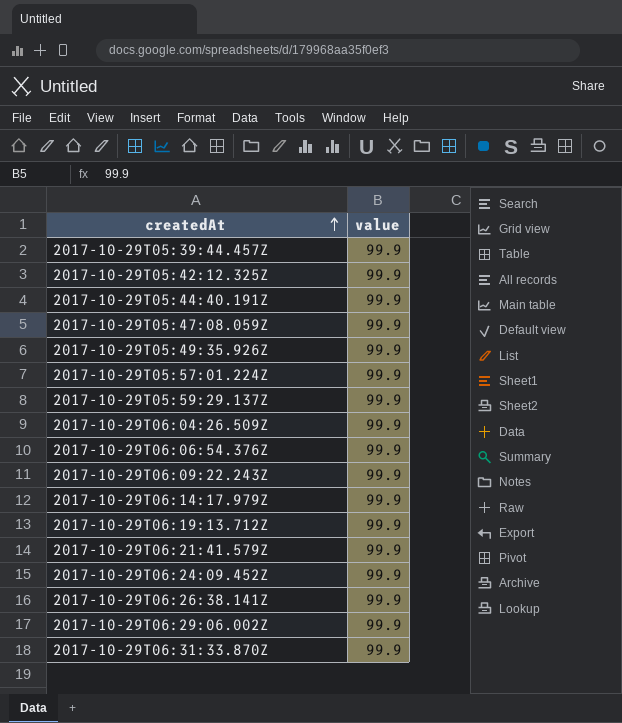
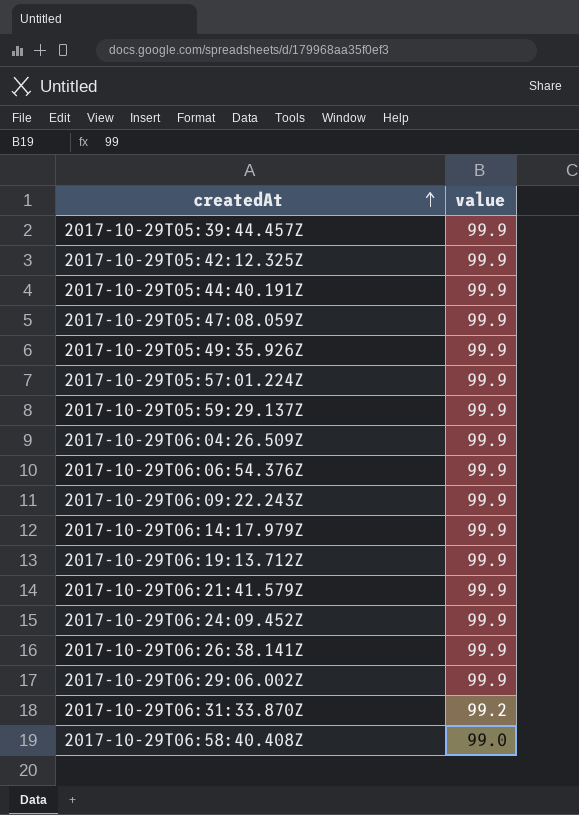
2017-10-29T06:31:33.870Z | value: 99.9 -> 99.2
row 2017-10-29T06:58:40.408Z: none -> 99.0

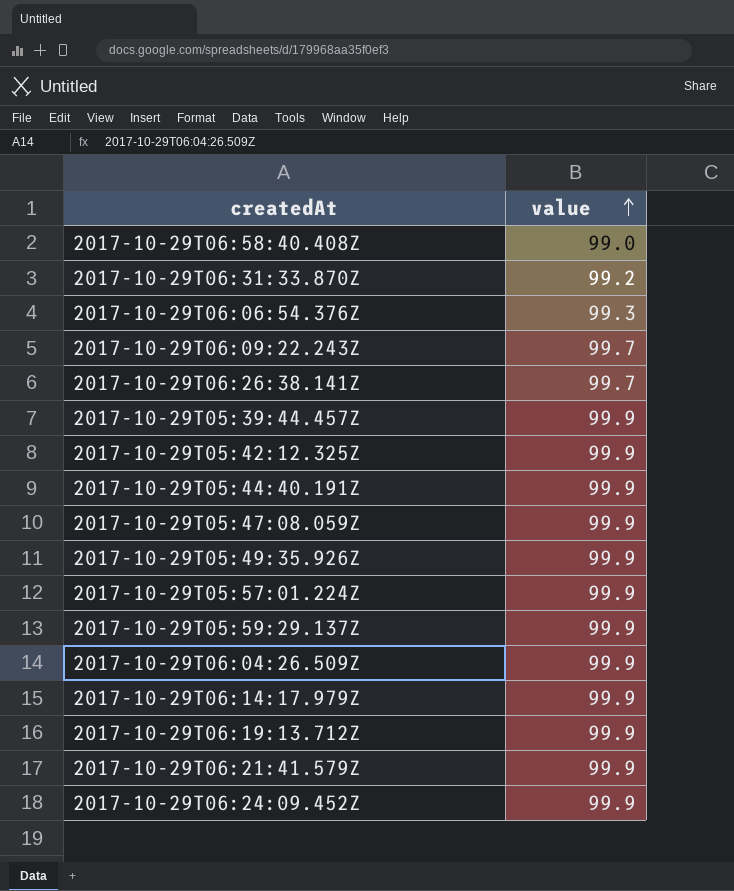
row order: createdAt ascending -> value ascending
row 2017-10-29T06:29:06.002Z: 99.9 -> none
2017-10-29T06:06:54.376Z | value: 99.9 -> 99.3
2017-10-29T06:09:22.243Z | value: 99.9 -> 99.7
2017-10-29T06:26:38.141Z | value: 99.9 -> 99.7

